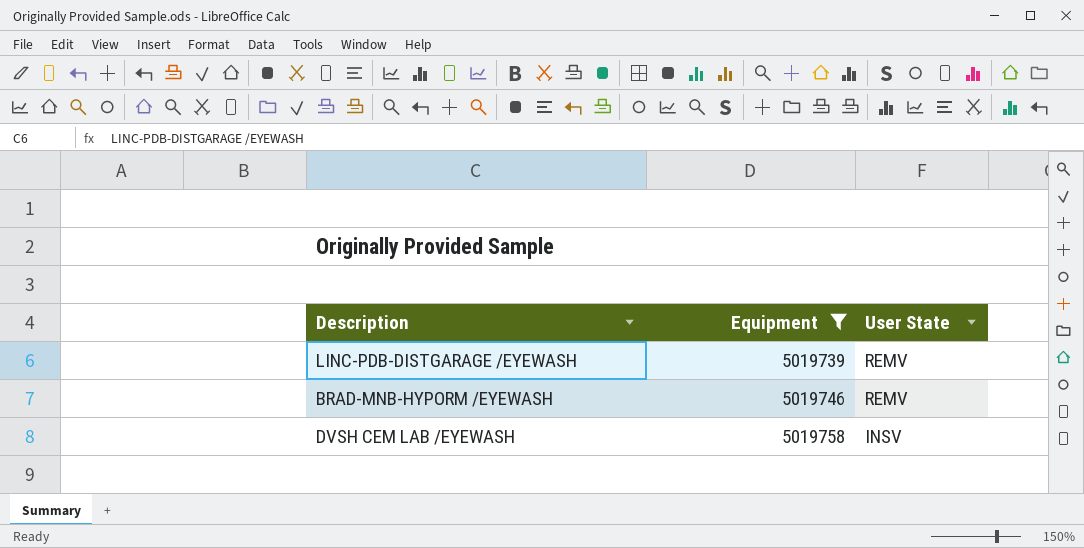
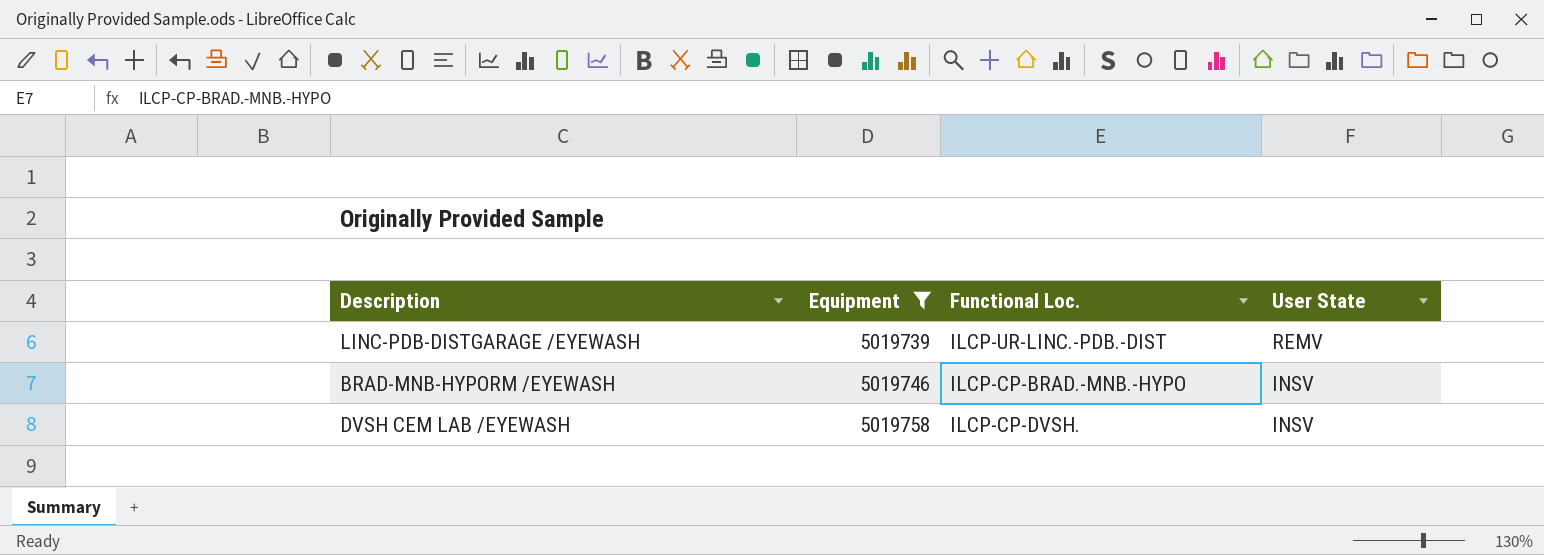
column Functional Loc. | position: none -> 3
BRAD-MNB-HYPORM /EYEWASH | User State: REMV -> INSV

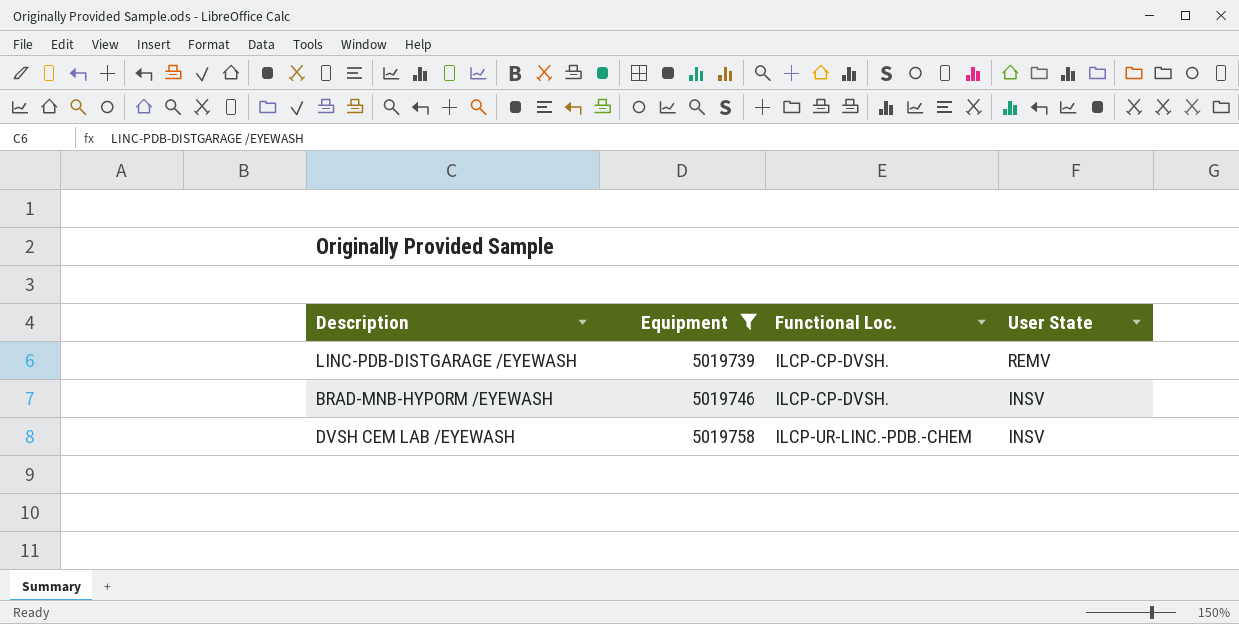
LINC-PDB-DISTGARAGE /EYEWASH | Functional Loc.: ILCP-UR-LINC.-PDB.-DIST -> ILCP-CP-DVSH.
BRAD-MNB-HYPORM /EYEWASH | Functional Loc.: ILCP-CP-BRAD.-MNB.-HYPO -> ILCP-CP-DVSH.
DVSH CEM LAB /EYEWASH | Functional Loc.: ILCP-CP-DVSH. -> ILCP-UR-LINC.-PDB.-CHEM

